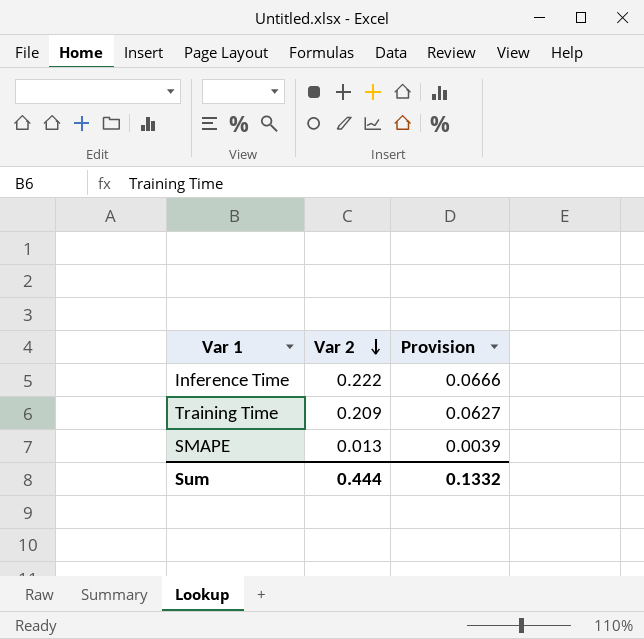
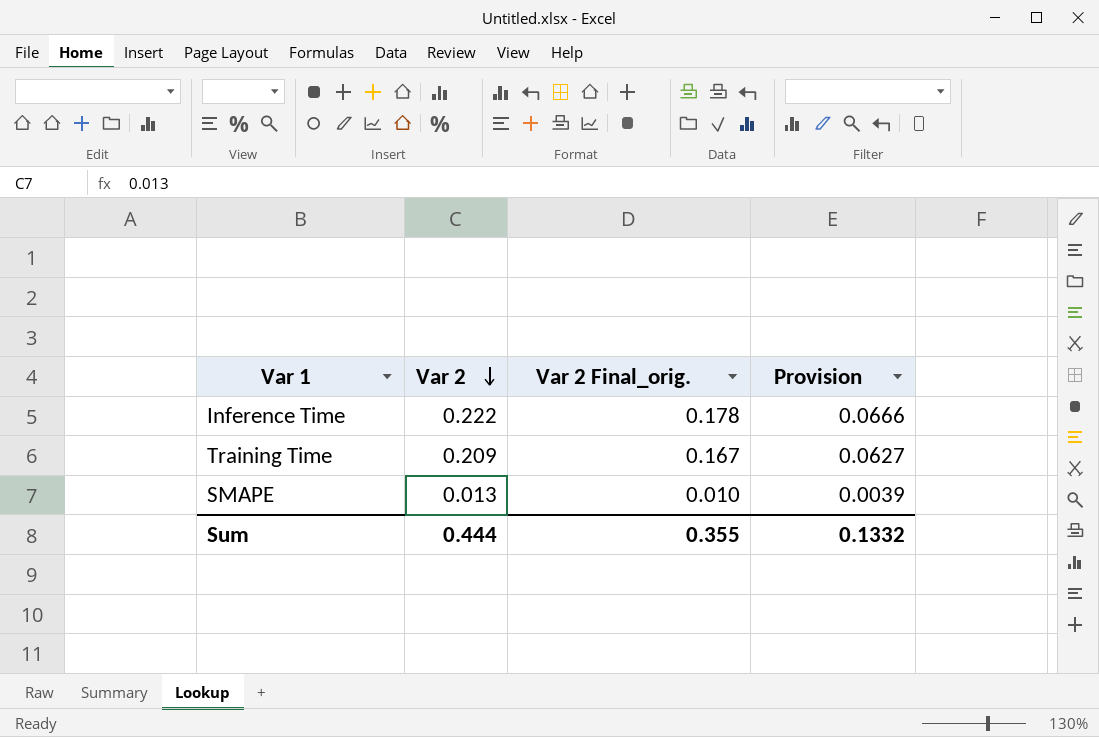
column Var 2 Final_orig. | formula: none -> [Var 2] * 0.8

